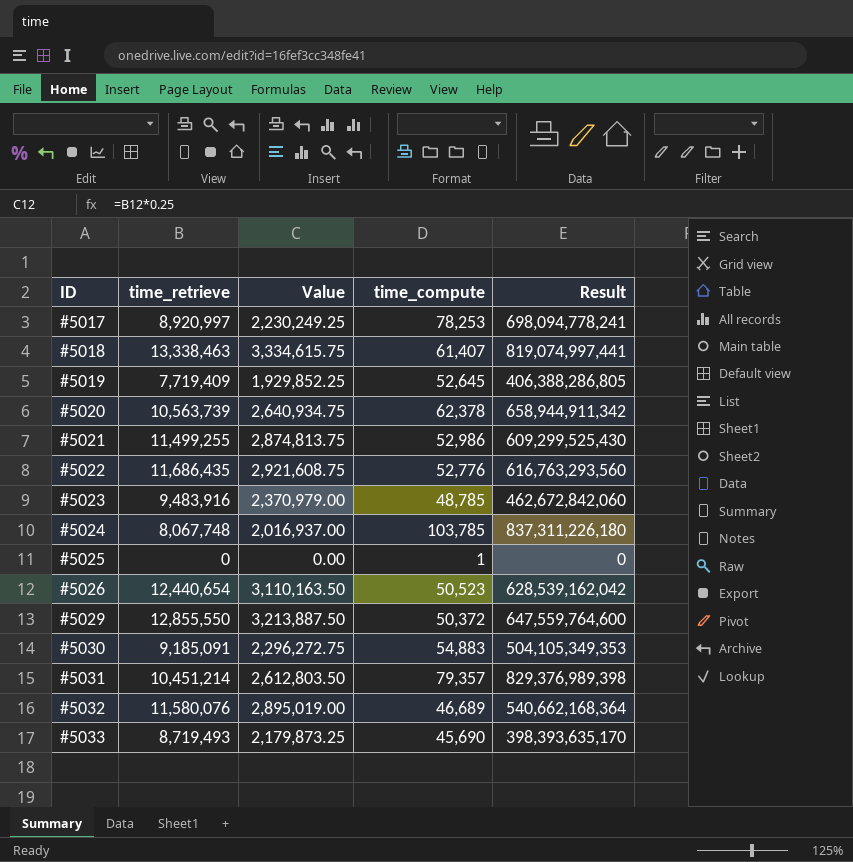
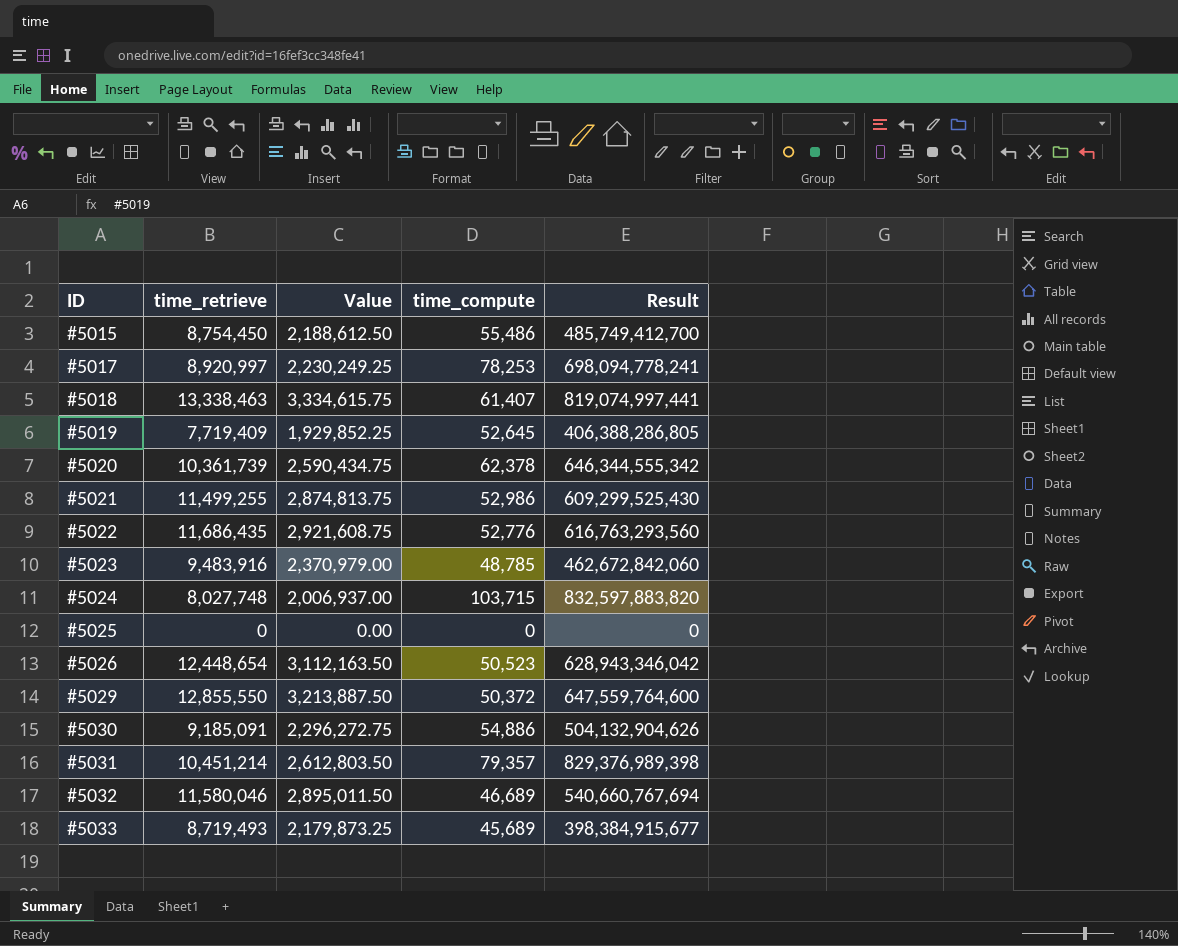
row #5015: none -> 8,754,450 | 2,188,612.50 | 55,486 | 485,749,412,700
#5020 | time_retrieve: 10,563,739 -> 10,361,739
#5020 | Value: 2,640,934.75 -> 2,590,434.75
#5020 | Result: 658,944,911,342 -> 646,344,555,342
#5024 | time_retrieve: 8,067,748 -> 8,027,748
#5024 | Value: 2,016,937.00 -> 2,006,937.00
#5024 | time_compute: 103,785 -> 103,715
#5024 | Result: 837,311,226,180 -> 832,597,883,820
#5025 | time_compute: 1 -> 0
#5026 | time_retrieve: 12,440,654 -> 12,448,654
#5026 | Value: 3,110,163.50 -> 3,112,163.50
#5026 | Result: 628,539,162,042 -> 628,943,346,042
#5030 | time_compute: 54,883 -> 54,886
#5030 | Result: 504,105,349,353 -> 504,132,904,626
#5032 | time_retrieve: 11,580,076 -> 11,580,046
#5032 | Value: 2,895,019.00 -> 2,895,011.50
#5032 | Result: 540,662,168,364 -> 540,660,767,694
#5033 | time_compute: 45,690 -> 45,689
#5033 | Result: 398,393,635,170 -> 398,384,915,677

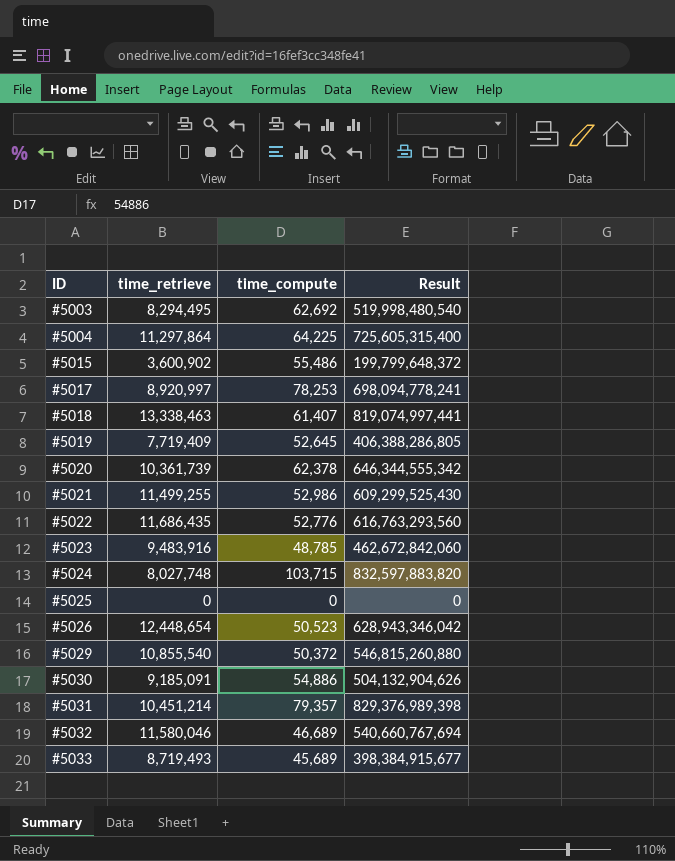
column Value | formula: [time_retrieve] * 0.25 -> none
row #5003: none -> 8,294,495 | 62,692 | 519,998,480,540
row #5004: none -> 11,297,864 | 64,225 | 725,605,315,400
#5015 | time_retrieve: 8,754,450 -> 3,600,902
#5015 | Result: 485,749,412,700 -> 199,799,648,372
#5029 | time_retrieve: 12,855,550 -> 10,855,540
#5029 | Result: 647,559,764,600 -> 546,815,260,880

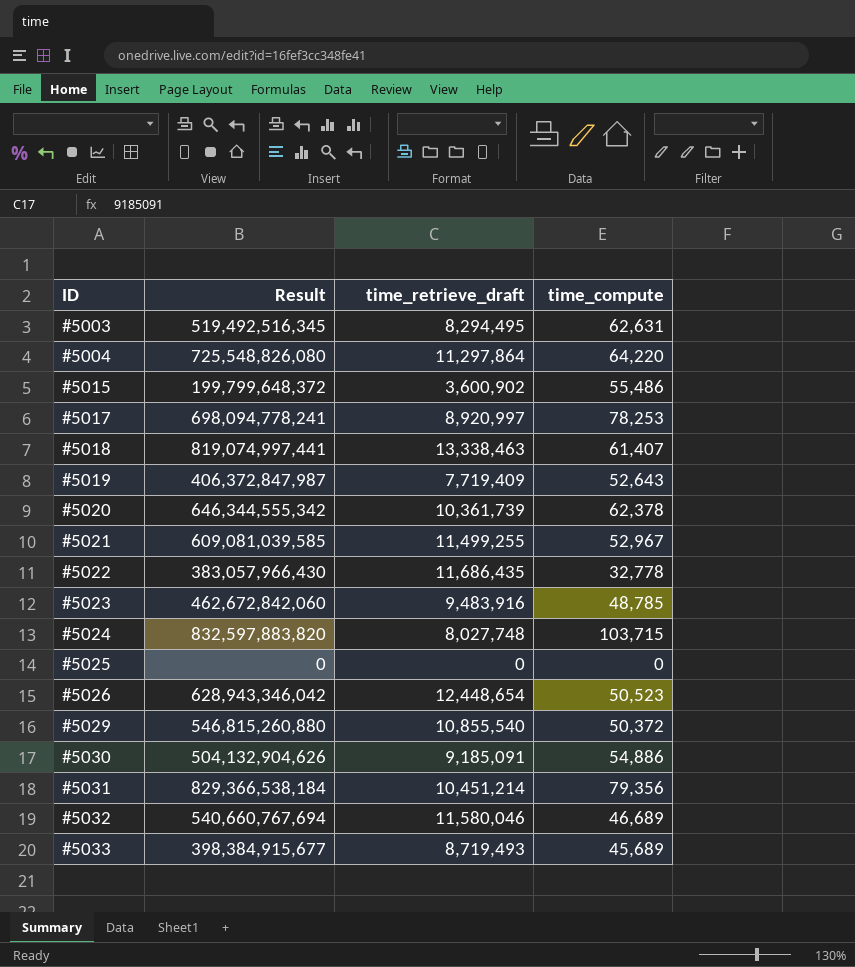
column Result | position: 4 -> 2
column name: time_retrieve -> time_retrieve_draft
#5003 | Result: 519,998,480,540 -> 519,492,516,345
#5003 | time_compute: 62,692 -> 62,631
#5004 | Result: 725,605,315,400 -> 725,548,826,080
#5004 | time_compute: 64,225 -> 64,220
#5019 | Result: 406,388,286,805 -> 406,372,847,987
#5019 | time_compute: 52,645 -> 52,643
#5021 | Result: 609,299,525,430 -> 609,081,039,585
#5021 | time_compute: 52,986 -> 52,967
#5022 | Result: 616,763,293,560 -> 383,057,966,430
#5022 | time_compute: 52,776 -> 32,778
#5031 | Result: 829,376,989,398 -> 829,366,538,184
#5031 | time_compute: 79,357 -> 79,356

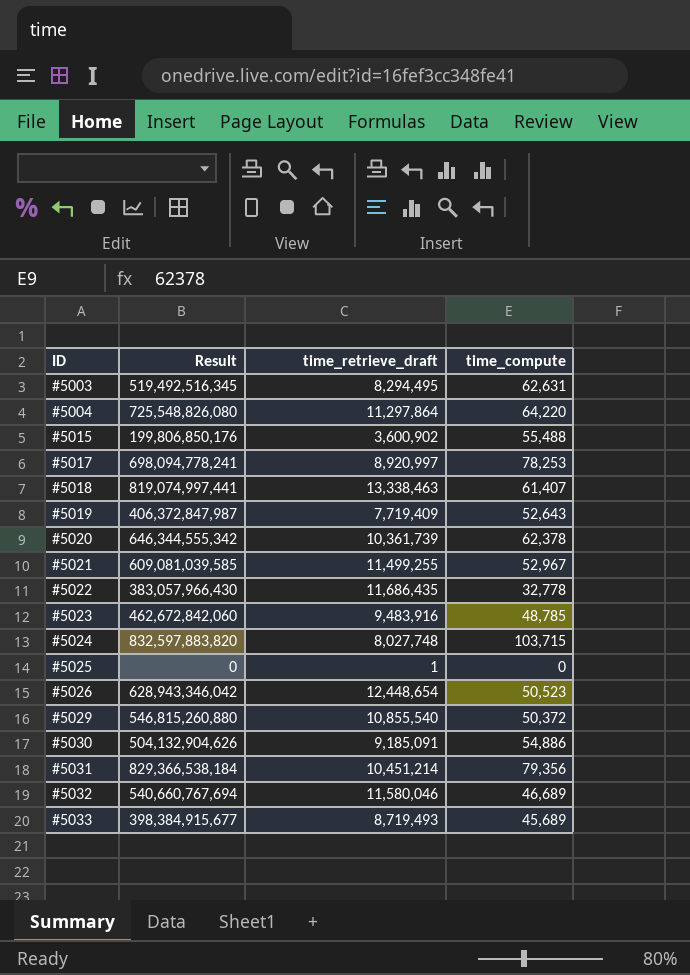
#5015 | Result: 199,799,648,372 -> 199,806,850,176
#5015 | time_compute: 55,486 -> 55,488
#5025 | time_retrieve_draft: 0 -> 1

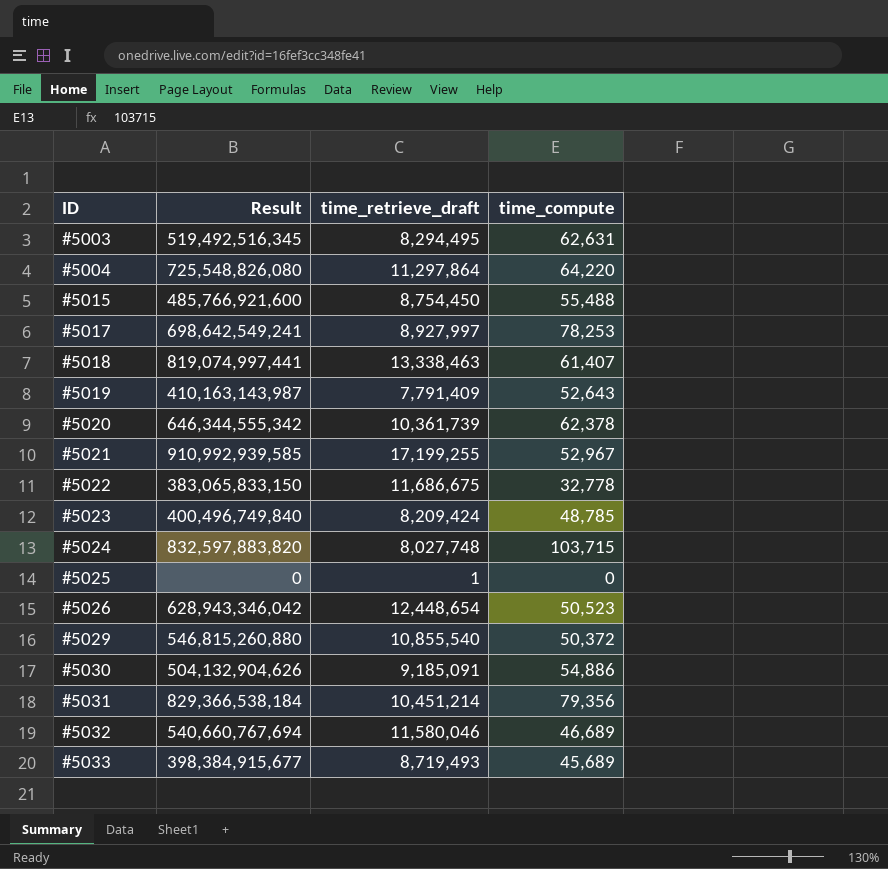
#5015 | Result: 199,806,850,176 -> 485,766,921,600
#5015 | time_retrieve_draft: 3,600,902 -> 8,754,450
#5017 | Result: 698,094,778,241 -> 698,642,549,241
#5017 | time_retrieve_draft: 8,920,997 -> 8,927,997
#5019 | Result: 406,372,847,987 -> 410,163,143,987
#5019 | time_retrieve_draft: 7,719,409 -> 7,791,409
#5021 | Result: 609,081,039,585 -> 910,992,939,585
#5021 | time_retrieve_draft: 11,499,255 -> 17,199,255
#5022 | Result: 383,057,966,430 -> 383,065,833,150
#5022 | time_retrieve_draft: 11,686,435 -> 11,686,675
#5023 | Result: 462,672,842,060 -> 400,496,749,840
#5023 | time_retrieve_draft: 9,483,916 -> 8,209,424

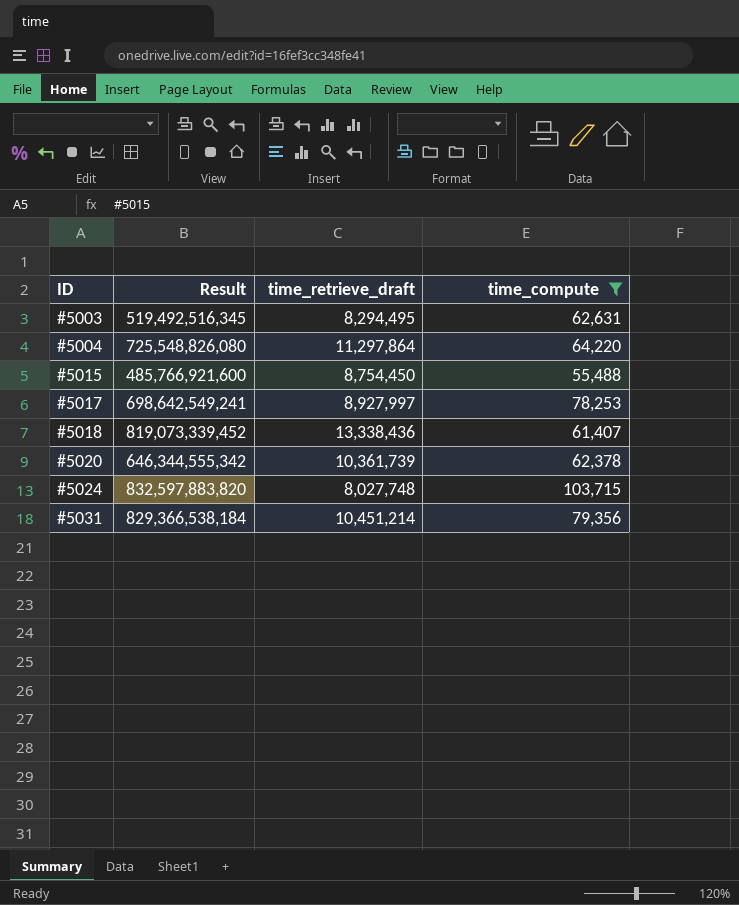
filter: none -> time_compute >= 55,488
#5018 | Result: 819,074,997,441 -> 819,073,339,452
#5018 | time_retrieve_draft: 13,338,463 -> 13,338,436

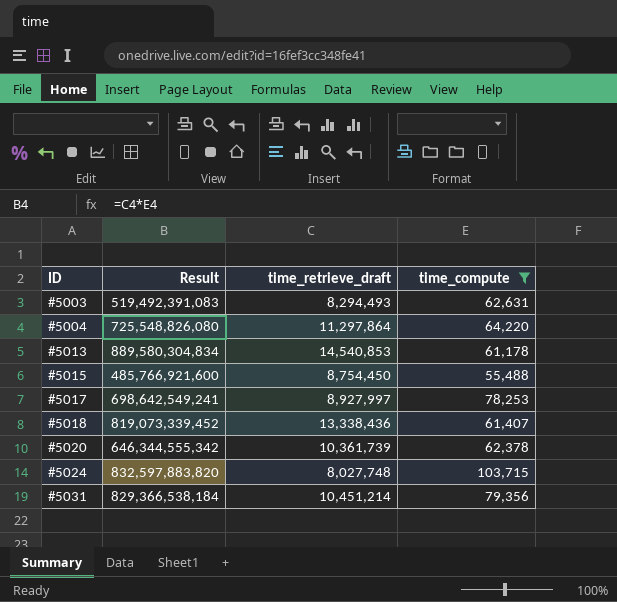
#5003 | Result: 519,492,516,345 -> 519,492,391,083
#5003 | time_retrieve_draft: 8,294,495 -> 8,294,493
row #5013: none -> 889,580,304,834 | 14,540,853 | 61,178

